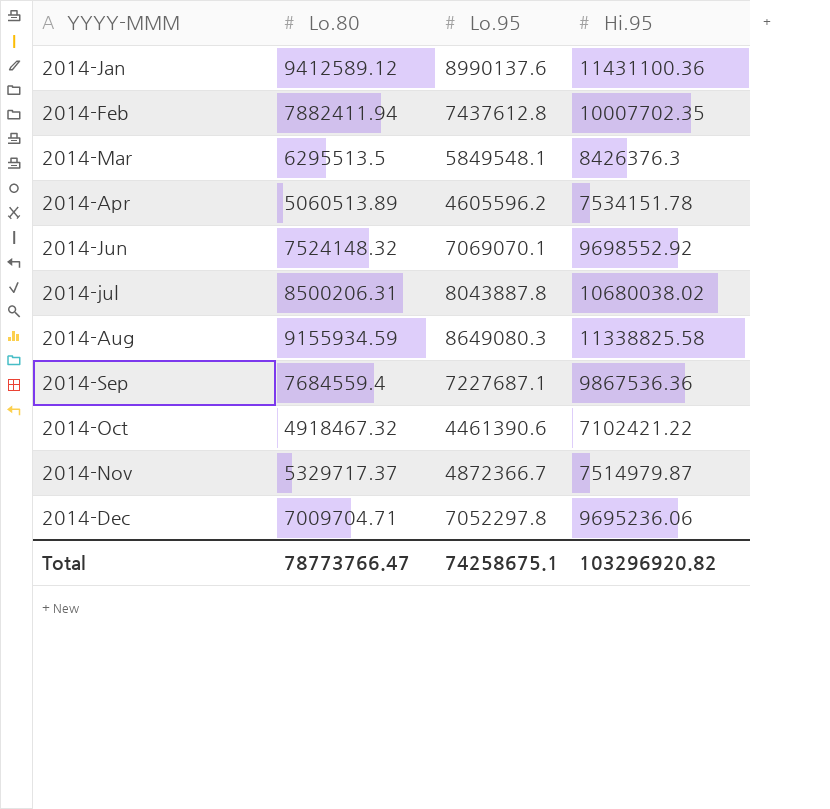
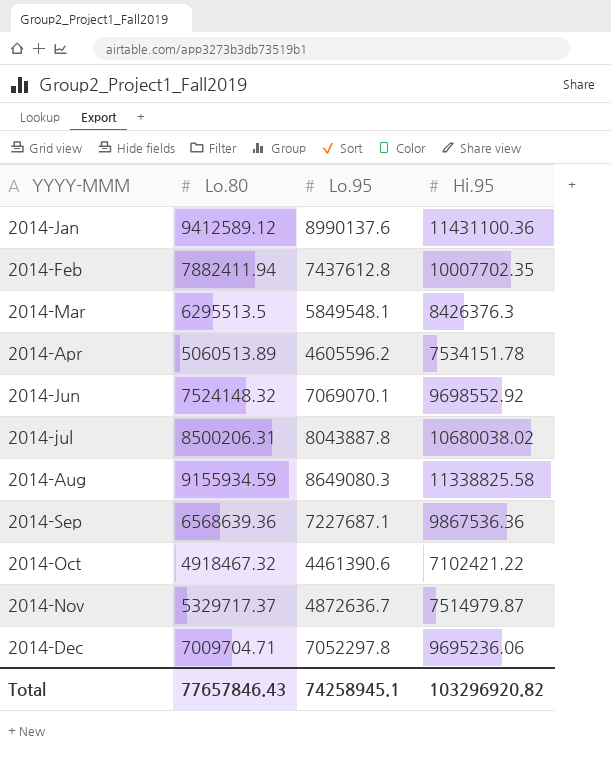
2014-Sep | Lo.80: 7684559.4 -> 6568639.36
2014-Nov | Lo.95: 4872366.7 -> 4872636.7
Total | Lo.80: 78773766.47 -> 77657846.43
Total | Lo.95: 74258675.1 -> 74258945.1

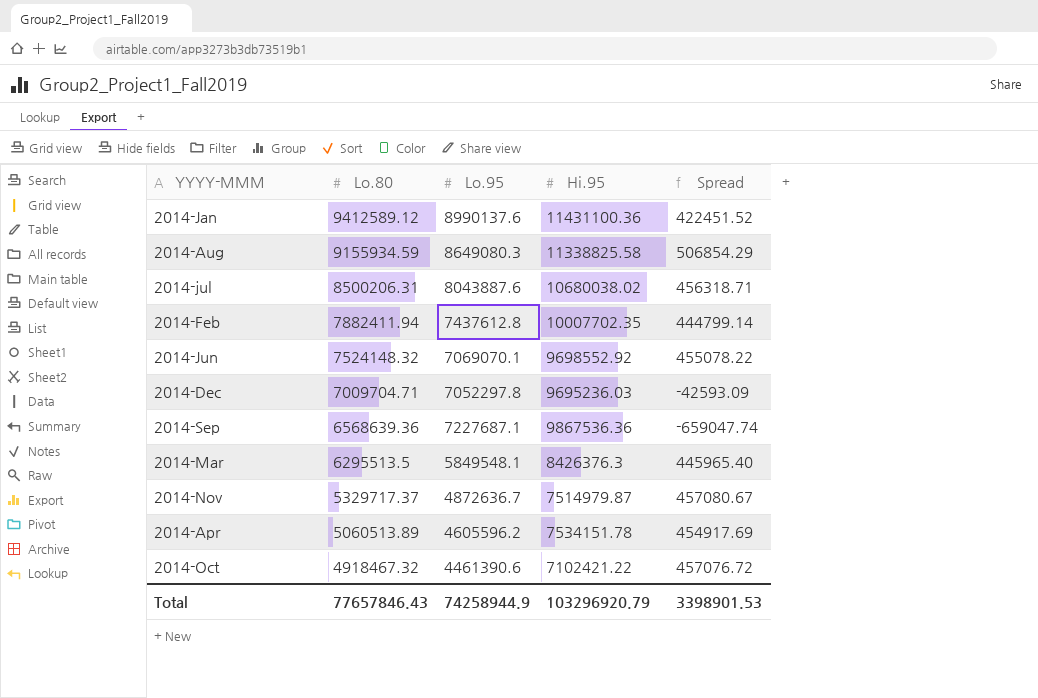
row order: YYYY-MMM ascending -> Lo.80 descending
column Spread | formula: none -> [Lo.80] - [Lo.95]
2014-jul | Lo.95: 8043887.8 -> 8043887.6
2014-Dec | Hi.95: 9695236.06 -> 9695236.03
Total | Lo.95: 74258945.1 -> 74258944.9
Total | Hi.95: 103296920.82 -> 103296920.79

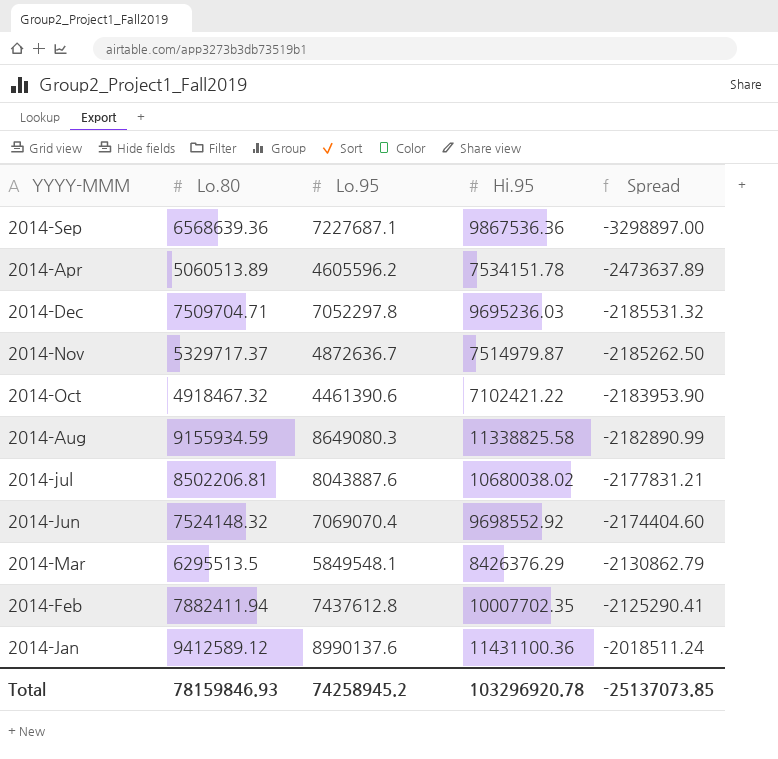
row order: Lo.80 descending -> Spread ascending
column Spread | formula: [Lo.80] - [Lo.95] -> [Lo.80] - [Hi.95]
2014-Dec | Lo.80: 7009704.71 -> 7509704.71
2014-jul | Lo.80: 8500206.31 -> 8502206.81
2014-Jun | Lo.95: 7069070.1 -> 7069070.4
2014-Mar | Hi.95: 8426376.3 -> 8426376.29
Total | Lo.80: 77657846.43 -> 78159846.93
Total | Lo.95: 74258944.9 -> 74258945.2
Total | Hi.95: 103296920.79 -> 103296920.78
Total | Spread: 3398901.53 -> -25137073.85

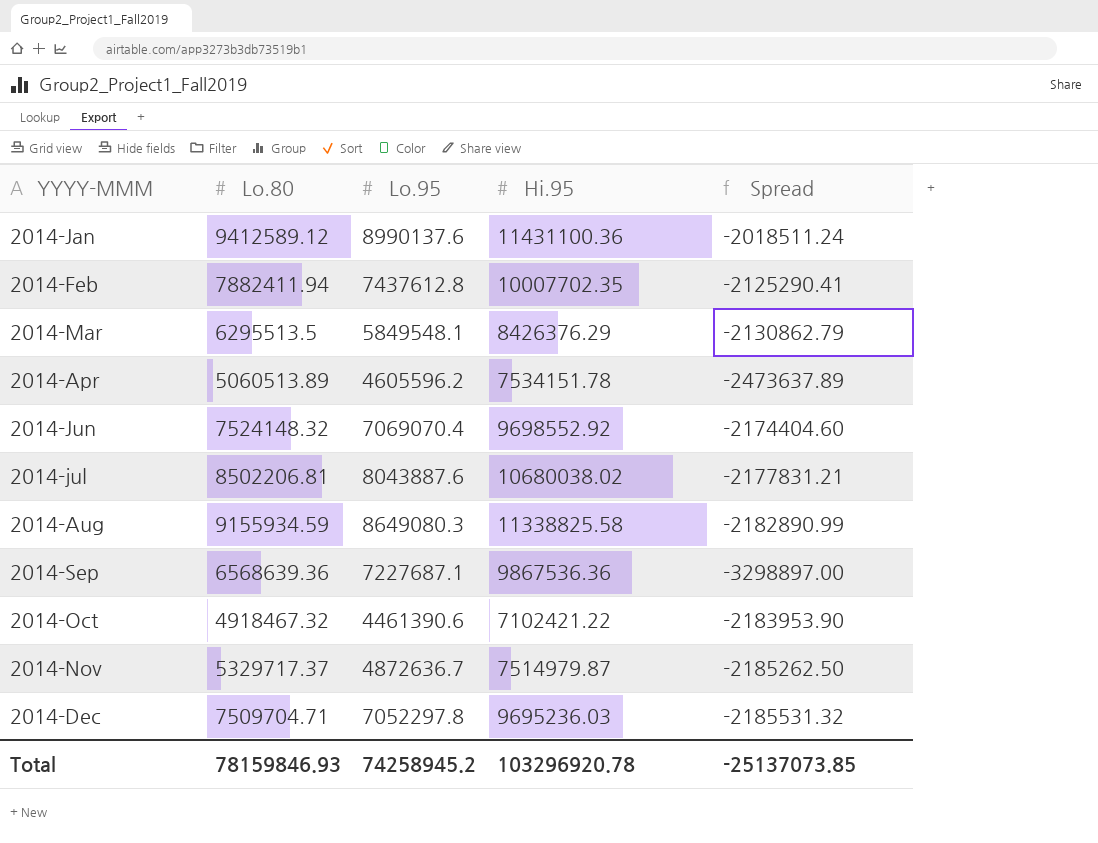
row order: Spread ascending -> YYYY-MMM ascending

